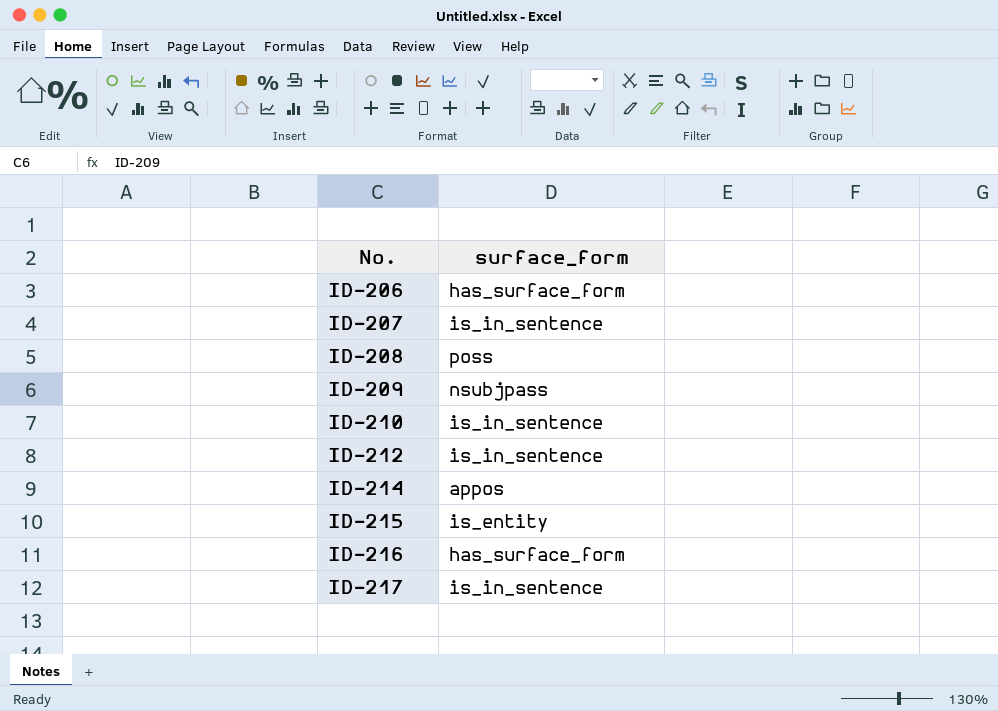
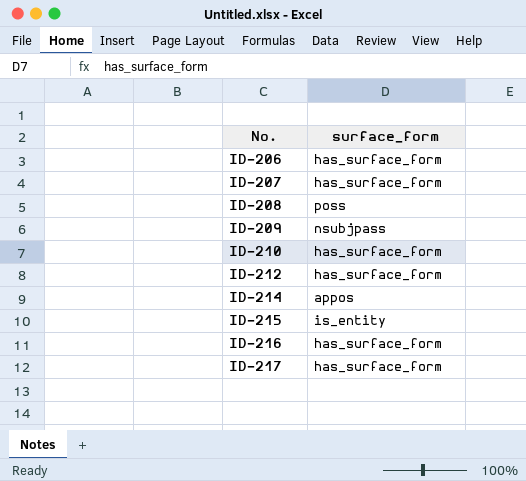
ID-207 | surface_form: is_in_sentence -> has_surface_form
ID-210 | surface_form: is_in_sentence -> has_surface_form
ID-212 | surface_form: is_in_sentence -> has_surface_form
ID-217 | surface_form: is_in_sentence -> has_surface_form

